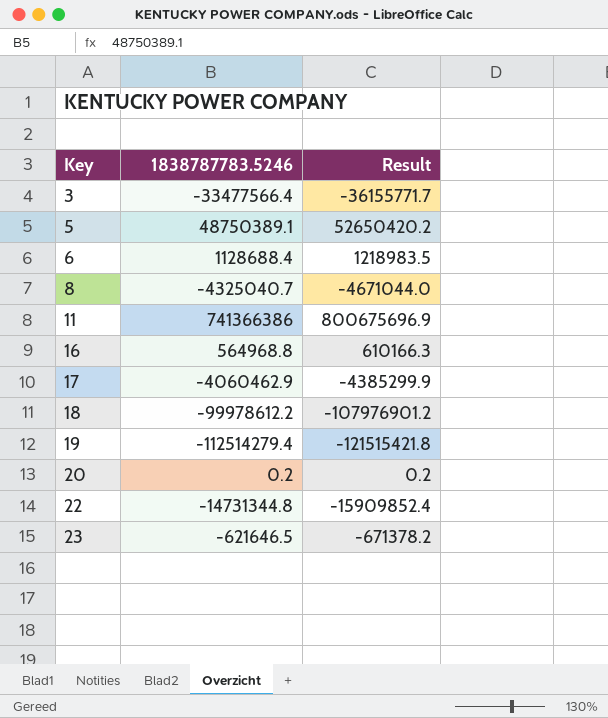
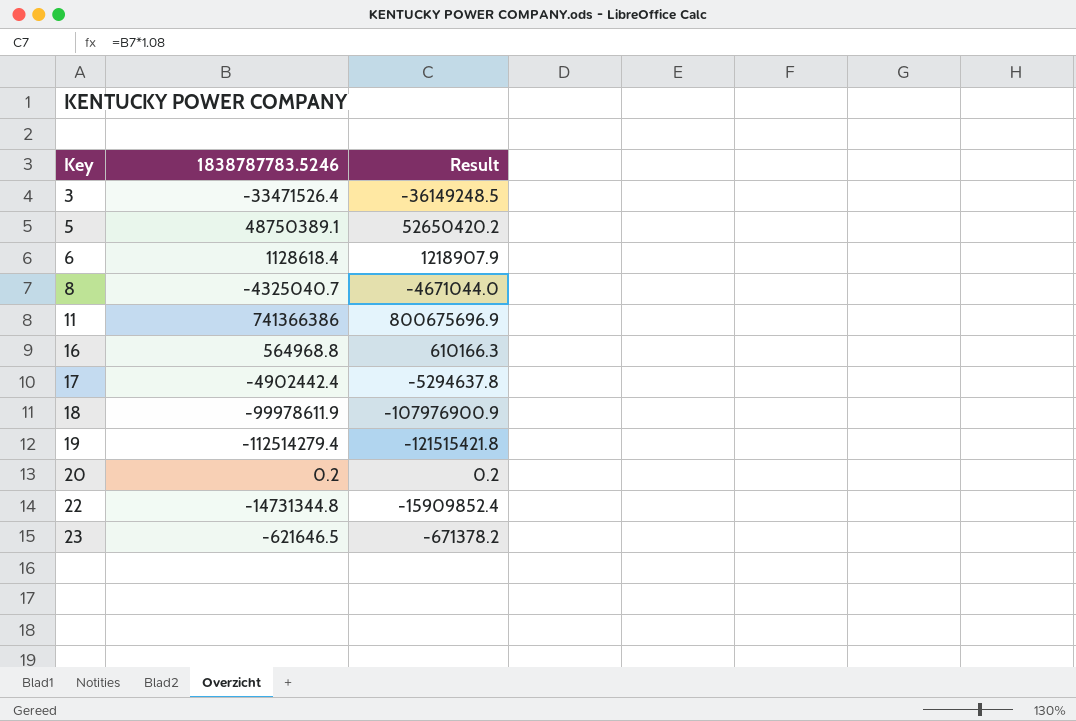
3 | 1838787783.5246: -33477566.4 -> -33471526.4
3 | Result: -36155771.7 -> -36149248.5
6 | 1838787783.5246: 1128688.4 -> 1128618.4
6 | Result: 1218983.5 -> 1218907.9
17 | 1838787783.5246: -4060462.9 -> -4902442.4
17 | Result: -4385299.9 -> -5294637.8
18 | 1838787783.5246: -99978612.2 -> -99978611.9
18 | Result: -107976901.2 -> -107976900.9

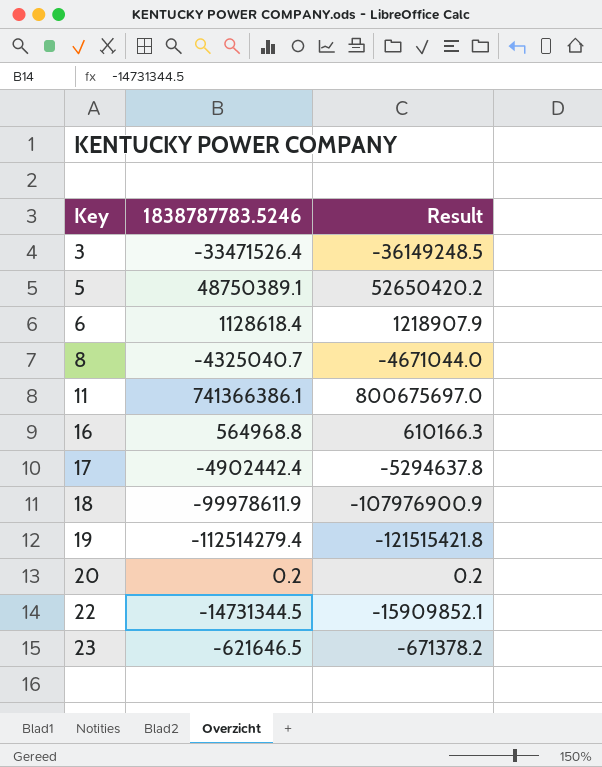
11 | 1838787783.5246: 741366386 -> 741366386.1
11 | Result: 800675696.9 -> 800675697.0
22 | 1838787783.5246: -14731344.8 -> -14731344.5
22 | Result: -15909852.4 -> -15909852.1

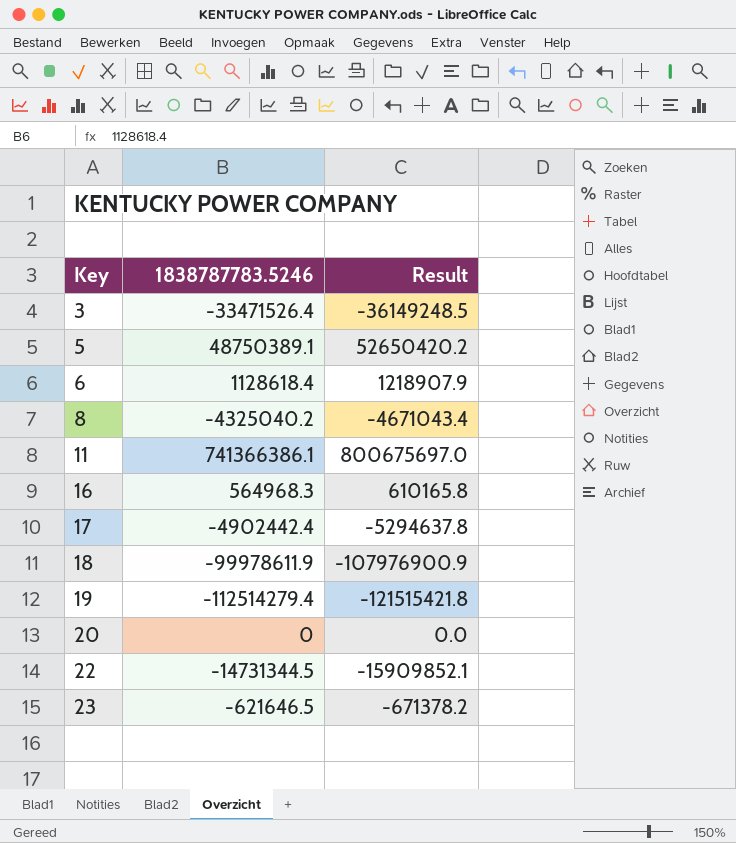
8 | 1838787783.5246: -4325040.7 -> -4325040.2
8 | Result: -4671044.0 -> -4671043.4
16 | 1838787783.5246: 564968.8 -> 564968.3
16 | Result: 610166.3 -> 610165.8
20 | 1838787783.5246: 0.2 -> 0
20 | Result: 0.2 -> 0.0

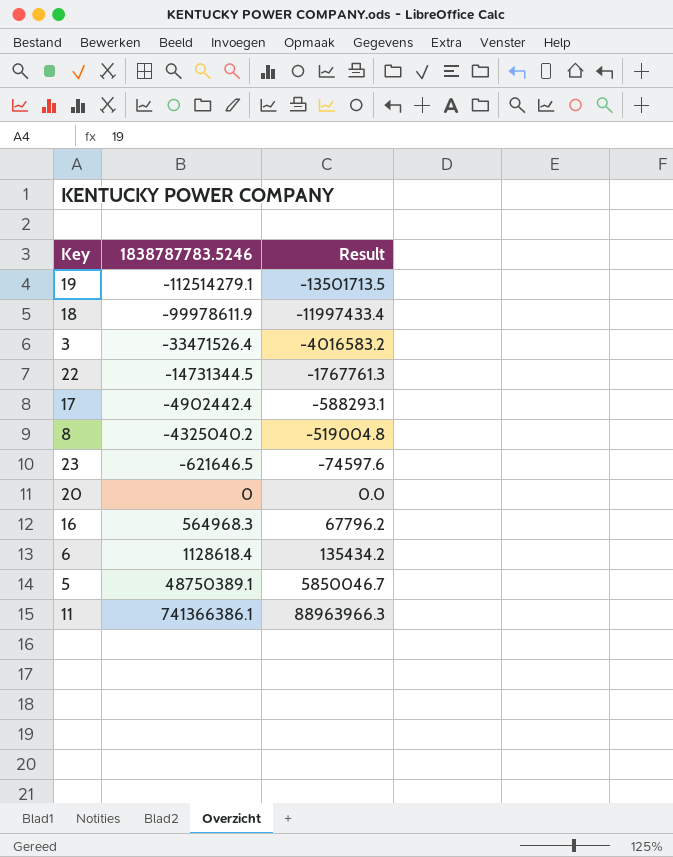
row order: Key ascending -> 1838787783.5246 ascending
column Result | formula: [1838787783.5246] * 1.08 -> [1838787783.5246] * 0.12
19 | 1838787783.5246: -112514279.4 -> -112514279.1

